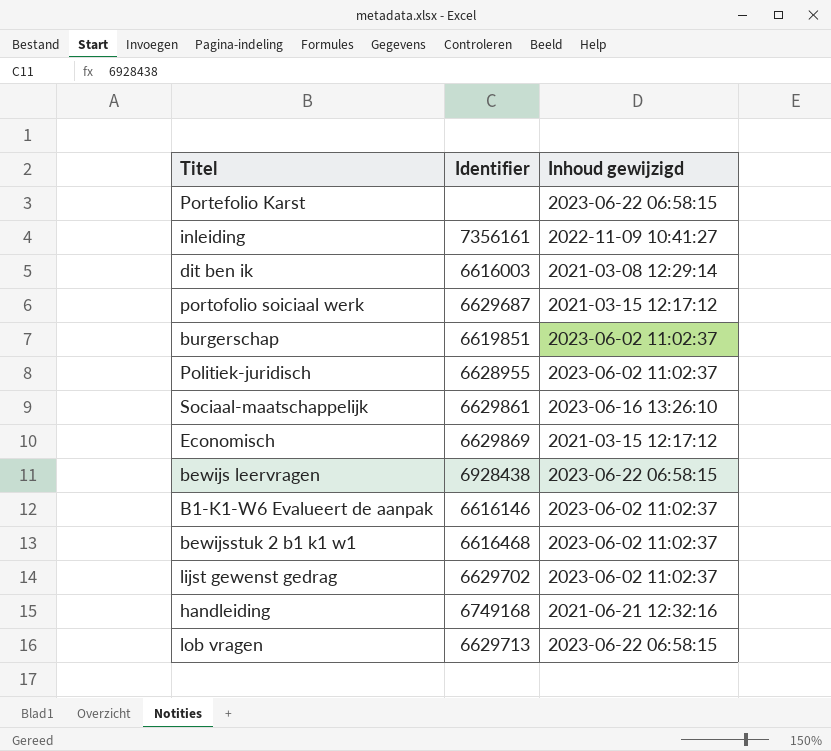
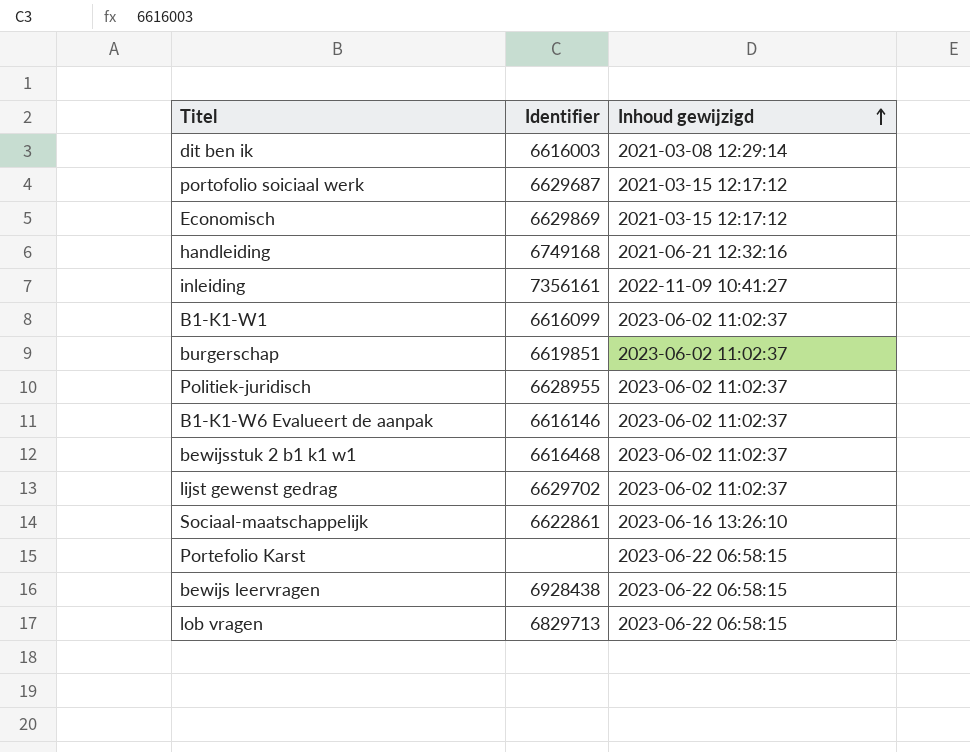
row order: none -> Inhoud gewijzigd ascending
row B1-K1-W1: none -> 6616099 | 2023-06-02 11:02:37
Sociaal-maatschappelijk | Identifier: 6629861 -> 6622861
lob vragen | Identifier: 6629713 -> 6829713

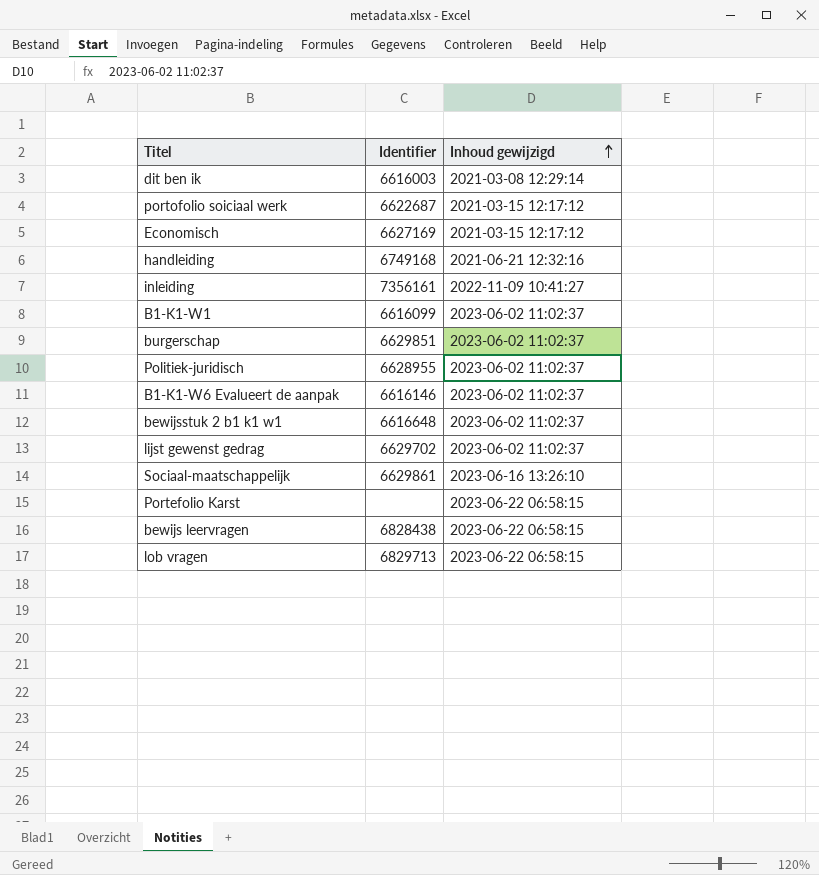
portofolio soiciaal werk | Identifier: 6629687 -> 6622687
Economisch | Identifier: 6629869 -> 6627169
burgerschap | Identifier: 6619851 -> 6629851
bewijsstuk 2 b1 k1 w1 | Identifier: 6616468 -> 6616648
Sociaal-maatschappelijk | Identifier: 6622861 -> 6629861
bewijs leervragen | Identifier: 6928438 -> 6828438

